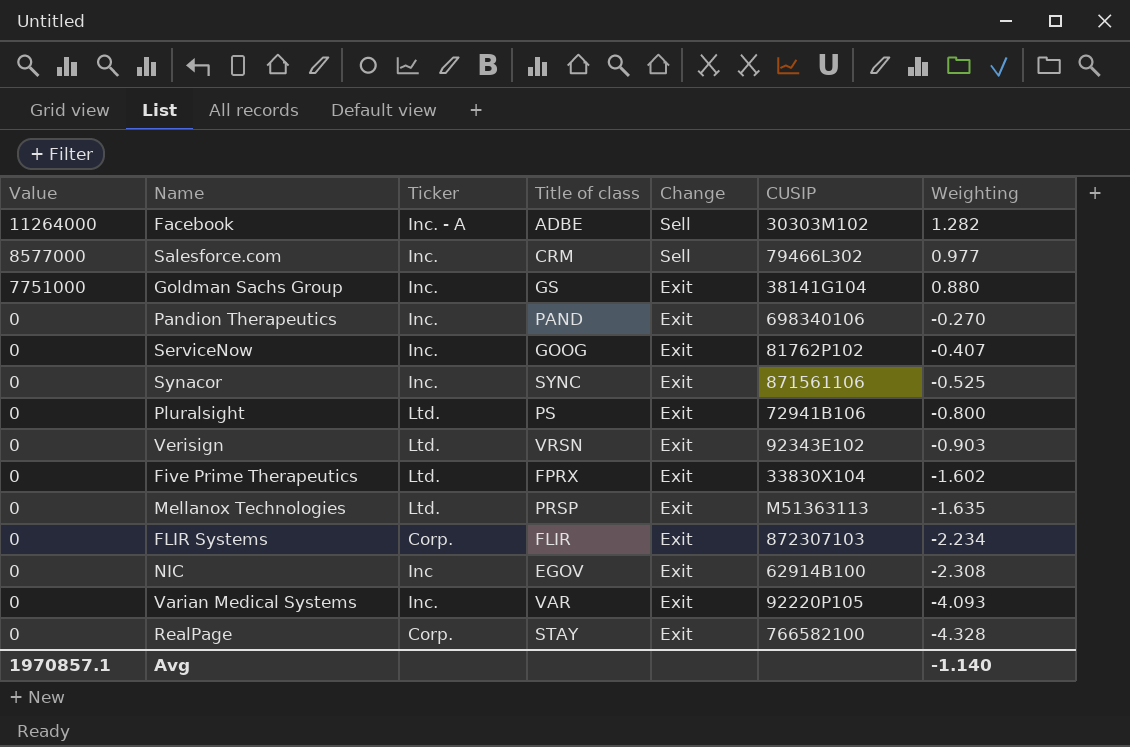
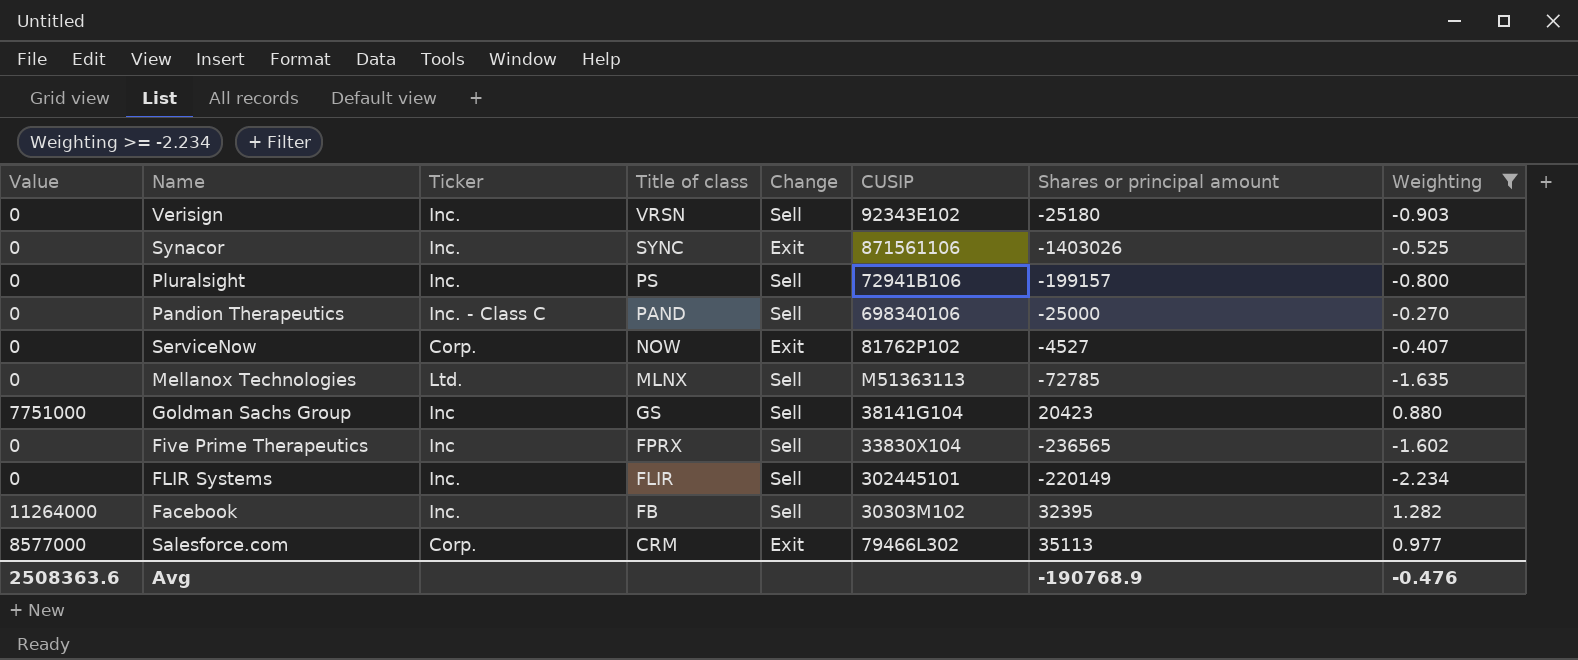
filter: none -> Weighting >= -2.234
row order: Value descending -> Title of class descending
column Shares or principal amount | position: none -> 7
Verisign | Ticker: Ltd. -> Inc.
Verisign | Change: Exit -> Sell
Pluralsight | Ticker: Ltd. -> Inc.
Pluralsight | Change: Exit -> Sell
Pandion Therapeutics | Ticker: Inc. -> Inc. - Class C
Pandion Therapeutics | Change: Exit -> Sell
ServiceNow | Ticker: Inc. -> Corp.
ServiceNow | Title of class: GOOG -> NOW
Mellanox Technologies | Title of class: PRSP -> MLNX
Mellanox Technologies | Change: Exit -> Sell
Goldman Sachs Group | Ticker: Inc. -> Inc
Goldman Sachs Group | Change: Exit -> Sell
Five Prime Therapeutics | Ticker: Ltd. -> Inc
Five Prime Therapeutics | Change: Exit -> Sell
FLIR Systems | Ticker: Corp. -> Inc.
FLIR Systems | Change: Exit -> Sell
FLIR Systems | CUSIP: 872307103 -> 302445101
Facebook | Ticker: Inc. - A -> Inc.
Facebook | Title of class: ADBE -> FB
Salesforce.com | Ticker: Inc. -> Corp.
Salesforce.com | Change: Sell -> Exit
Avg | Value: 1970857.1 -> 2508363.6
Avg | Weighting: -1.140 -> -0.476

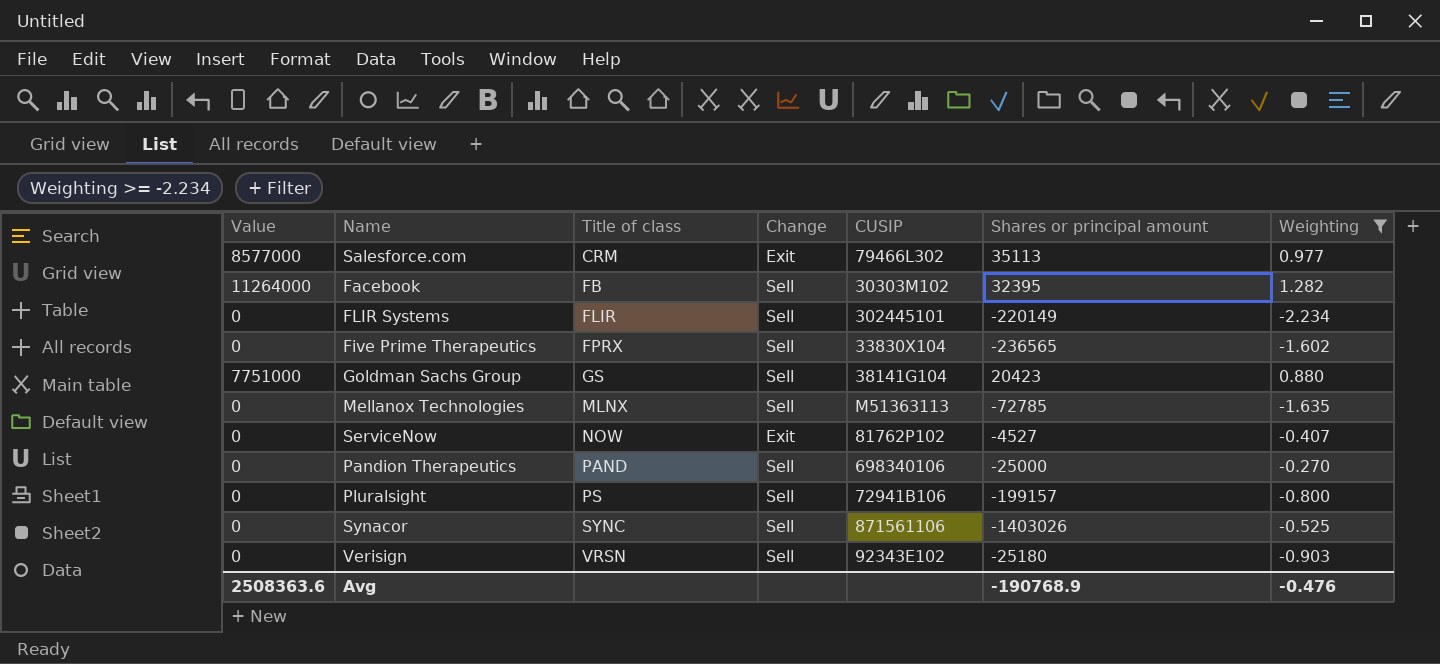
row order: Title of class descending -> Title of class ascending
column Ticker | position: 3 -> none
Synacor | Change: Exit -> Sell

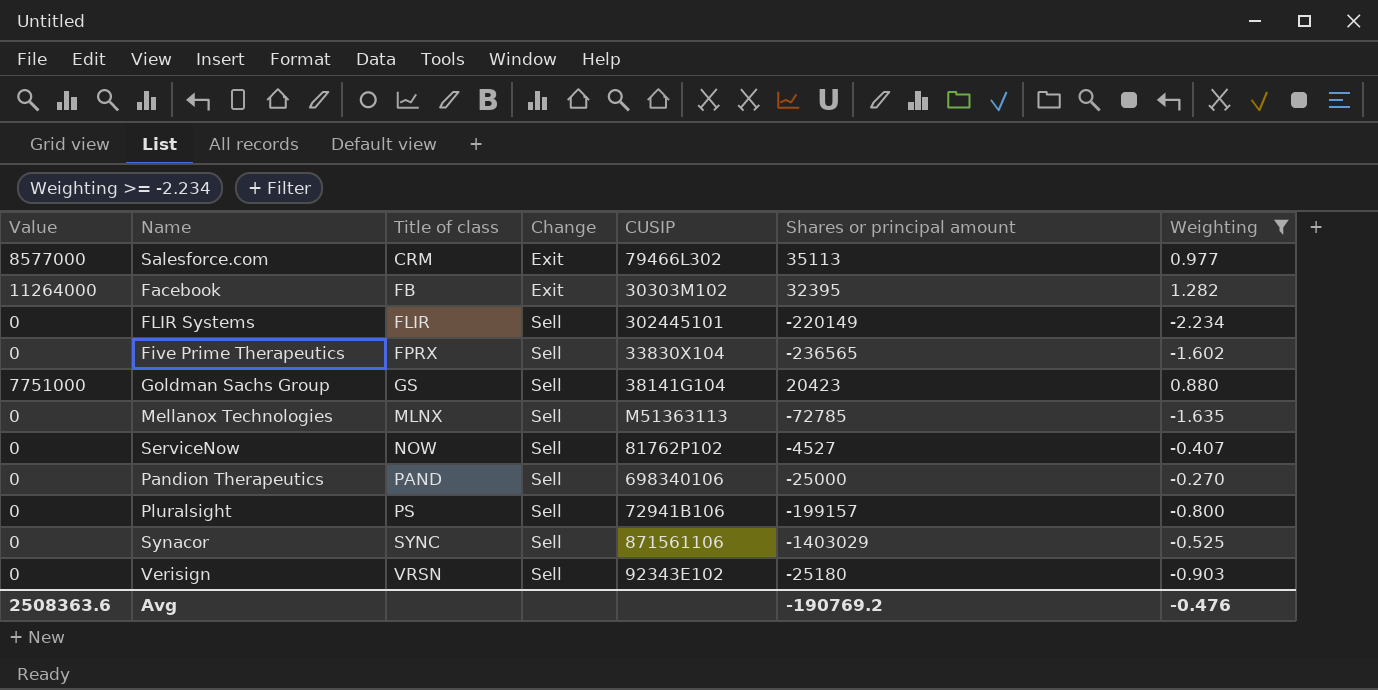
Facebook | Change: Sell -> Exit
ServiceNow | Change: Exit -> Sell
Synacor | Shares or principal amount: -1403026 -> -1403029
Avg | Shares or principal amount: -190768.9 -> -190769.2

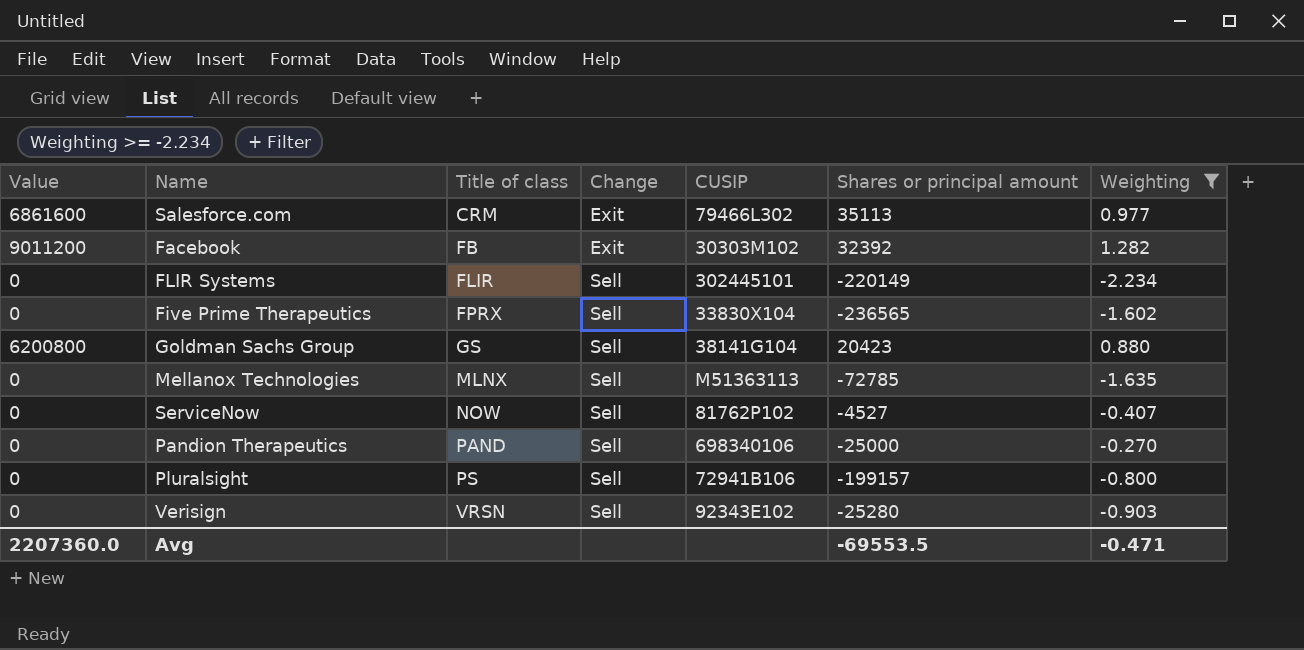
row Synacor: 0 | SYNC | Sell | 871561106 | -1403029 | -0.525 -> none
Salesforce.com | Value: 8577000 -> 6861600
Facebook | Value: 11264000 -> 9011200
Facebook | Shares or principal amount: 32395 -> 32392
Goldman Sachs Group | Value: 7751000 -> 6200800
Verisign | Shares or principal amount: -25180 -> -25280
Avg | Value: 2508363.6 -> 2207360.0
Avg | Shares or principal amount: -190769.2 -> -69553.5
Avg | Weighting: -0.476 -> -0.471

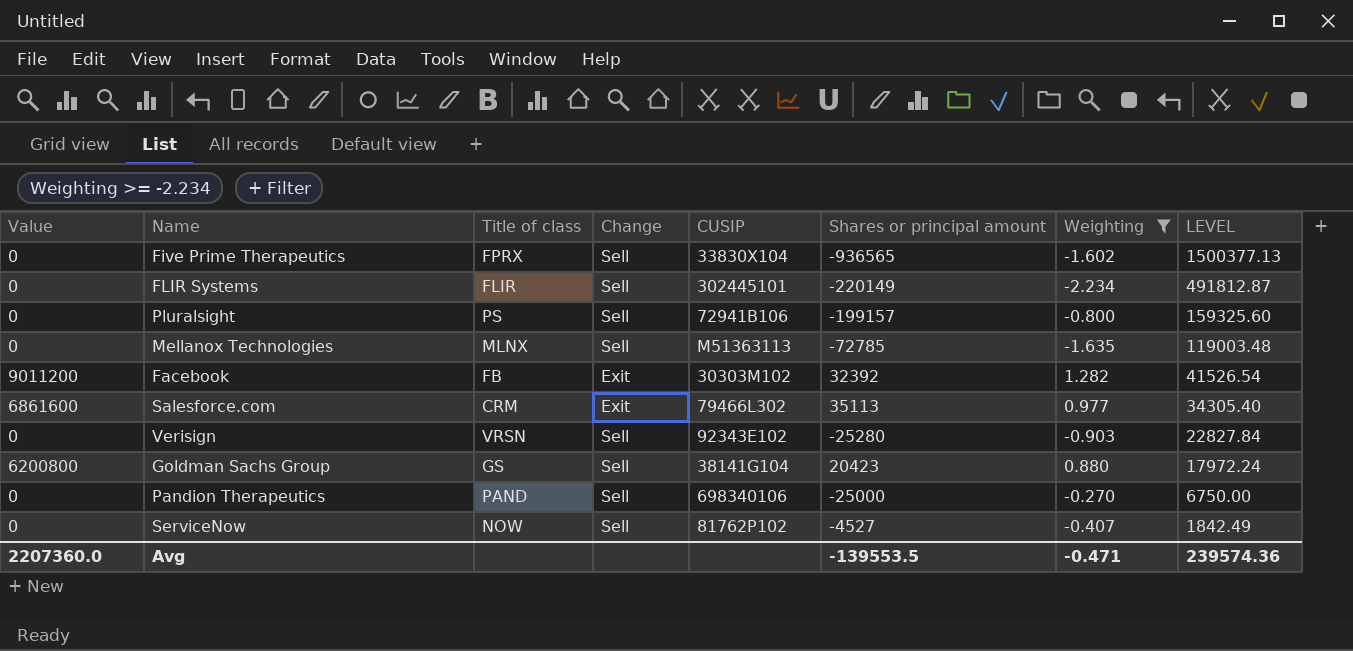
row order: Title of class ascending -> LEVEL descending
column LEVEL | formula: none -> [Shares or principal amount] * [Weighting]
Five Prime Therapeutics | Shares or principal amount: -236565 -> -936565
Avg | Shares or principal amount: -69553.5 -> -139553.5

